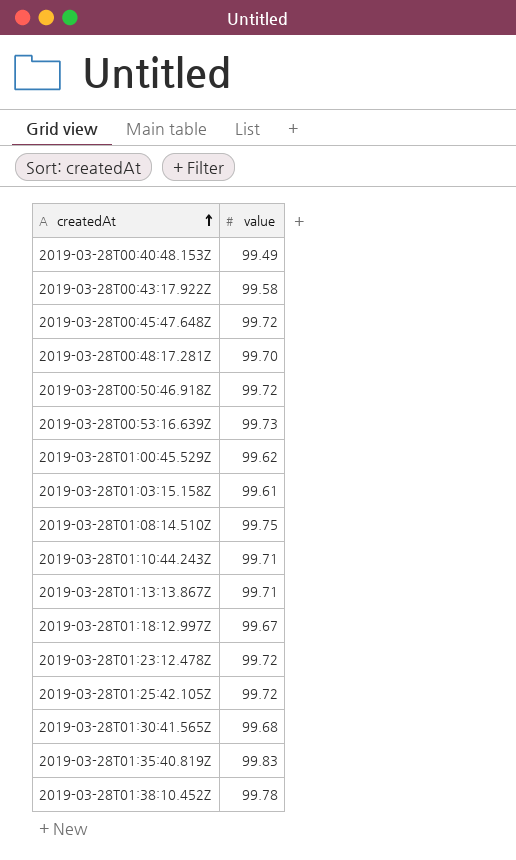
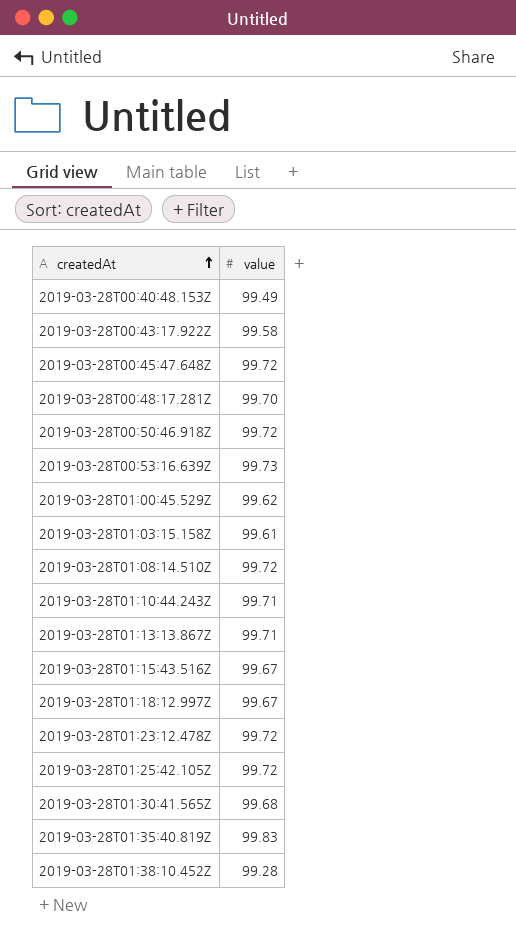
2019-03-28T01:08:14.510Z | value: 99.75 -> 99.72
row 2019-03-28T01:15:43.516Z: none -> 99.67
2019-03-28T01:38:10.452Z | value: 99.78 -> 99.28

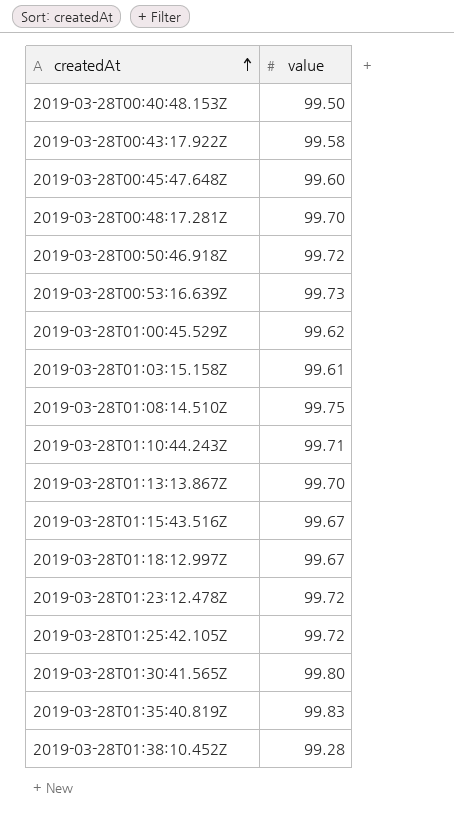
2019-03-28T00:40:48.153Z | value: 99.49 -> 99.50
2019-03-28T00:45:47.648Z | value: 99.72 -> 99.60
2019-03-28T01:08:14.510Z | value: 99.72 -> 99.75
2019-03-28T01:13:13.867Z | value: 99.71 -> 99.70
2019-03-28T01:30:41.565Z | value: 99.68 -> 99.80

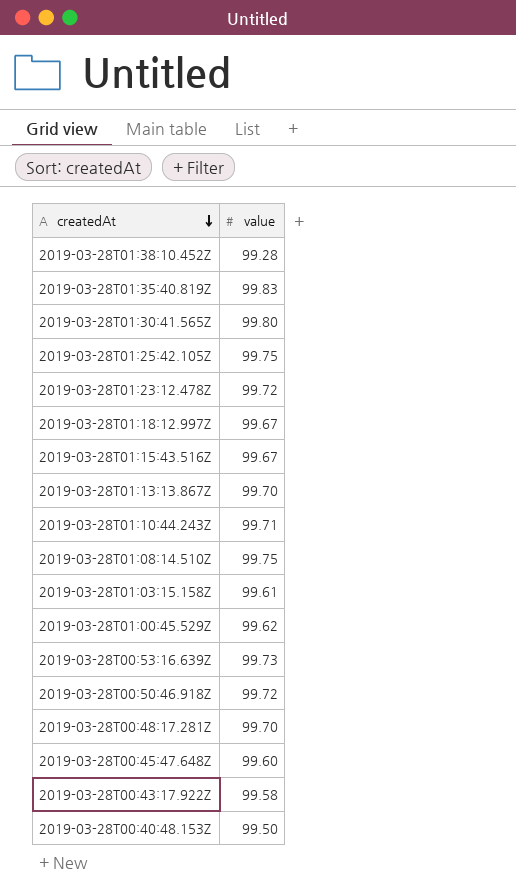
row order: createdAt ascending -> createdAt descending
2019-03-28T01:25:42.105Z | value: 99.72 -> 99.75

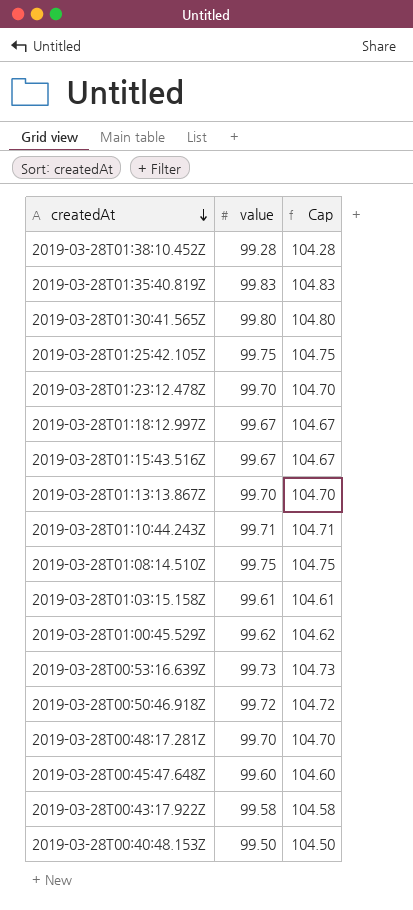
column Cap | formula: none -> [value] + 5
2019-03-28T01:23:12.478Z | value: 99.72 -> 99.70

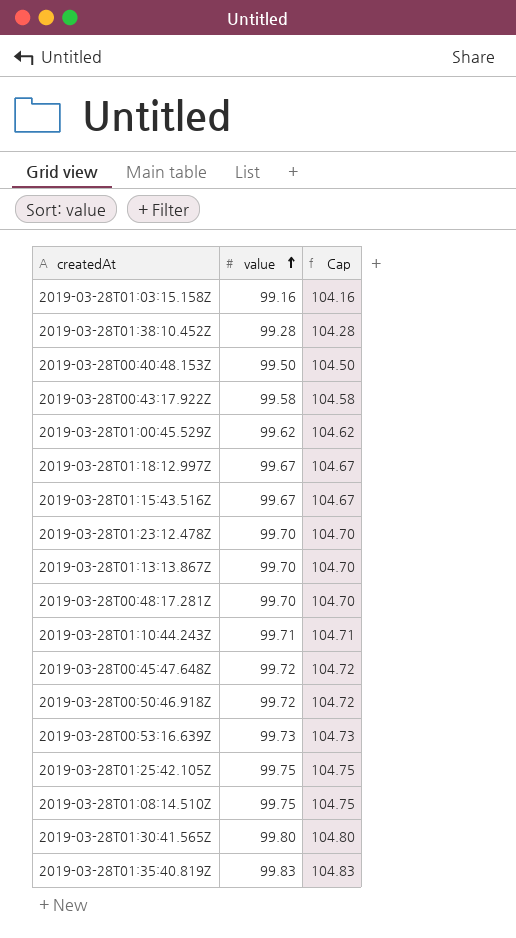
row order: createdAt descending -> value ascending
2019-03-28T01:03:15.158Z | value: 99.61 -> 99.16
2019-03-28T01:03:15.158Z | Cap: 104.61 -> 104.16
2019-03-28T00:45:47.648Z | value: 99.60 -> 99.72
2019-03-28T00:45:47.648Z | Cap: 104.60 -> 104.72

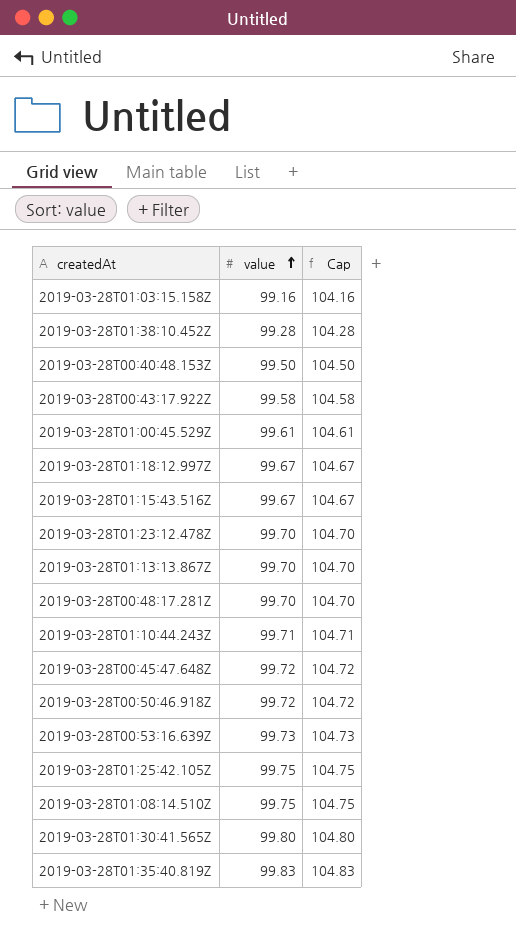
2019-03-28T01:00:45.529Z | value: 99.62 -> 99.61
2019-03-28T01:00:45.529Z | Cap: 104.62 -> 104.61

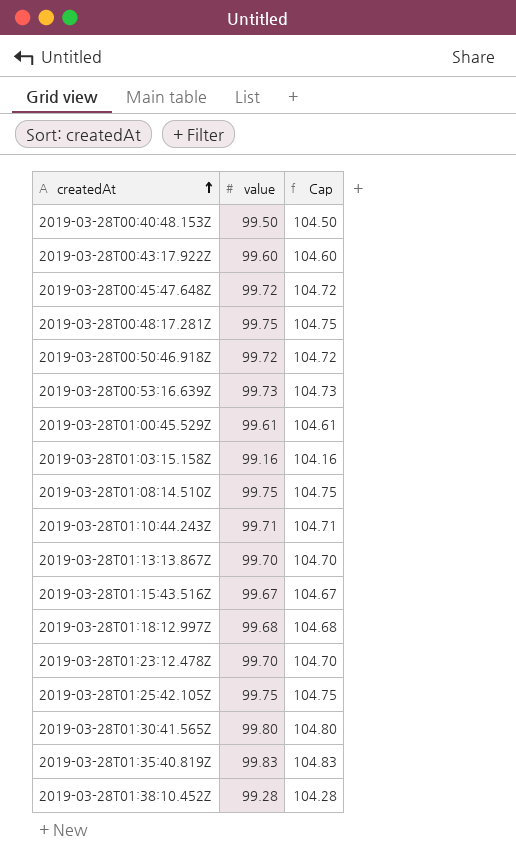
row order: value ascending -> createdAt ascending
2019-03-28T00:43:17.922Z | value: 99.58 -> 99.60
2019-03-28T00:43:17.922Z | Cap: 104.58 -> 104.60
2019-03-28T00:48:17.281Z | value: 99.70 -> 99.75
2019-03-28T00:48:17.281Z | Cap: 104.70 -> 104.75
2019-03-28T01:18:12.997Z | value: 99.67 -> 99.68
2019-03-28T01:18:12.997Z | Cap: 104.67 -> 104.68

